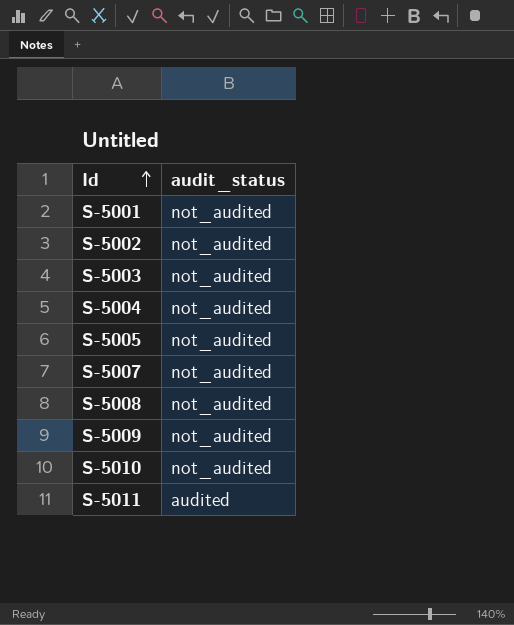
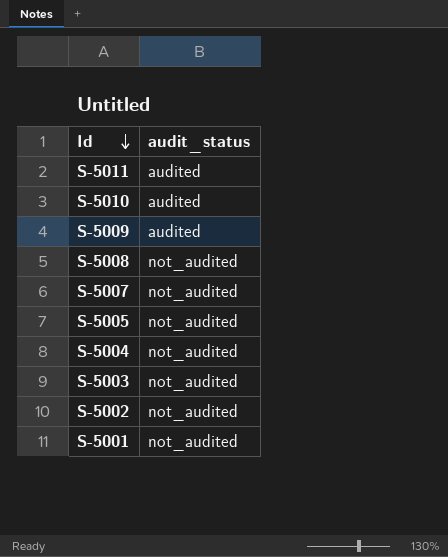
row order: Id ascending -> Id descending
S-5010 | audit_status: not_audited -> audited
S-5009 | audit_status: not_audited -> audited

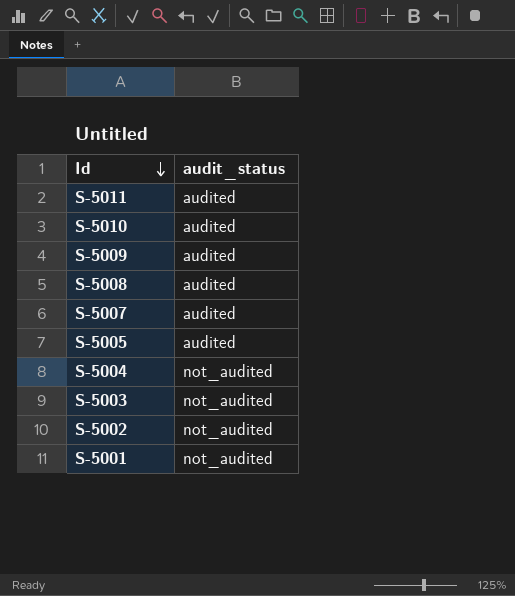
S-5008 | audit_status: not_audited -> audited
S-5007 | audit_status: not_audited -> audited
S-5005 | audit_status: not_audited -> audited

